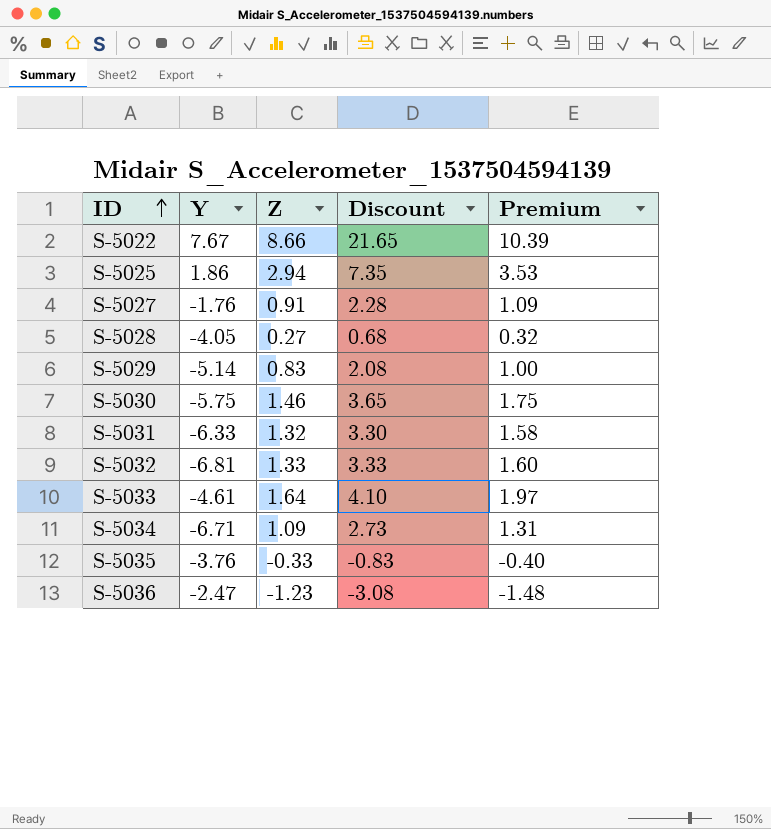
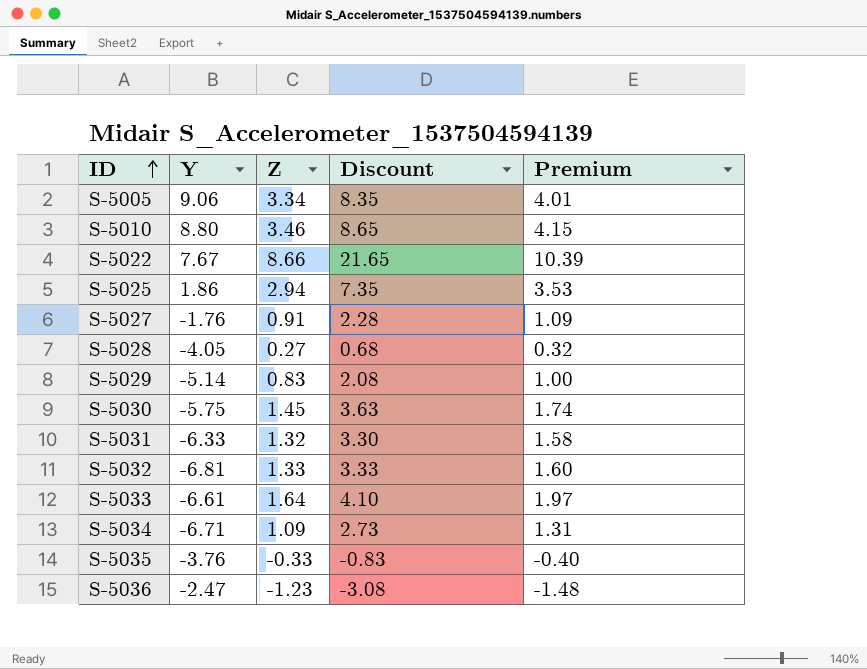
row S-5005: none -> 9.06 | 3.34 | 8.35 | 4.01
row S-5010: none -> 8.80 | 3.46 | 8.65 | 4.15
S-5030 | Z: 1.46 -> 1.45
S-5030 | Discount: 3.65 -> 3.63
S-5030 | Premium: 1.75 -> 1.74
S-5033 | Y: -4.61 -> -6.61

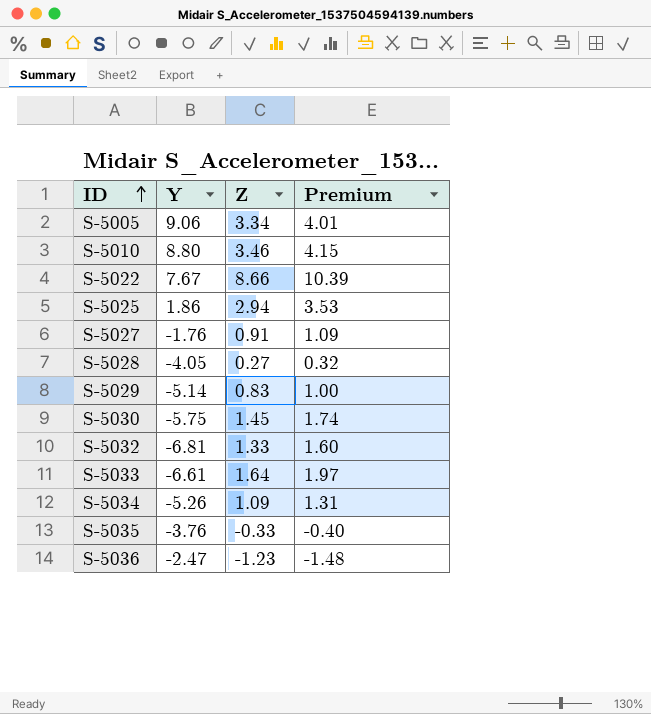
column Discount | formula: [Z] * 2.5 -> none
row S-5031: -6.33 | 1.32 | 3.30 | 1.58 -> none
S-5034 | Y: -6.71 -> -5.26

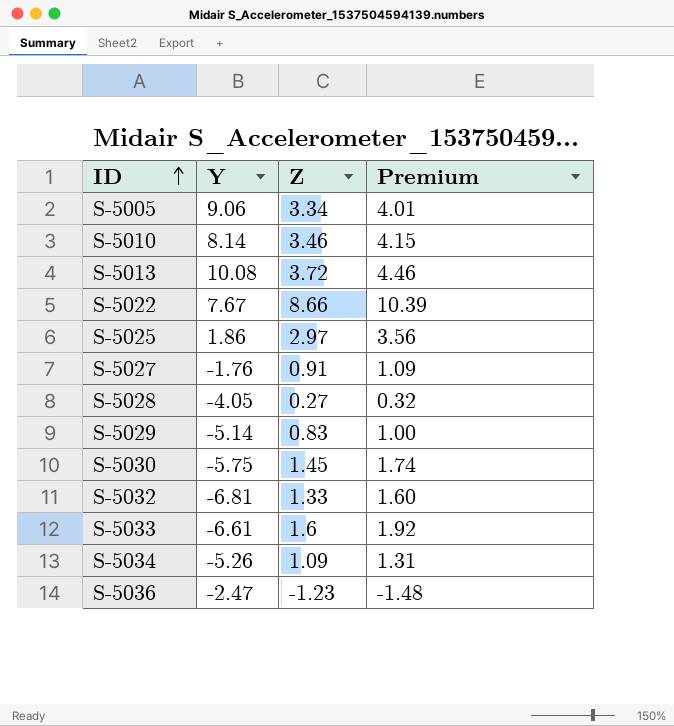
row S-5035: -3.76 | -0.33 | -0.40 -> none
S-5010 | Y: 8.80 -> 8.14
row S-5013: none -> 10.08 | 3.72 | 4.46
S-5025 | Z: 2.94 -> 2.97
S-5025 | Premium: 3.53 -> 3.56
S-5033 | Z: 1.64 -> 1.6
S-5033 | Premium: 1.97 -> 1.92

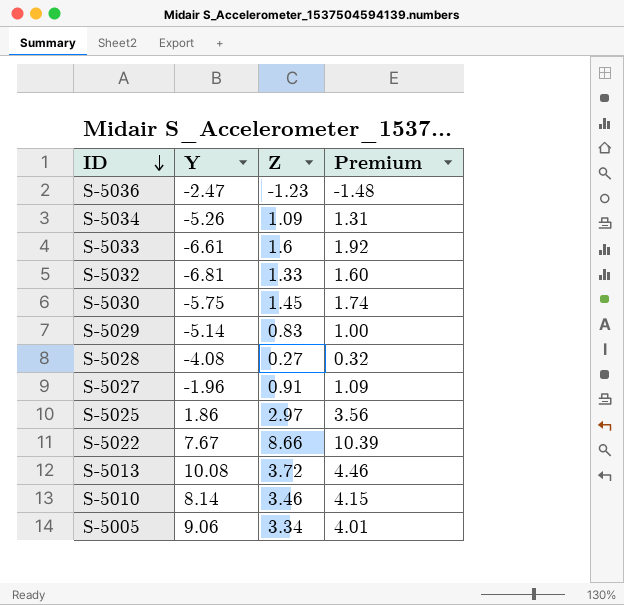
row order: ID ascending -> ID descending
S-5028 | Y: -4.05 -> -4.08
S-5027 | Y: -1.76 -> -1.96

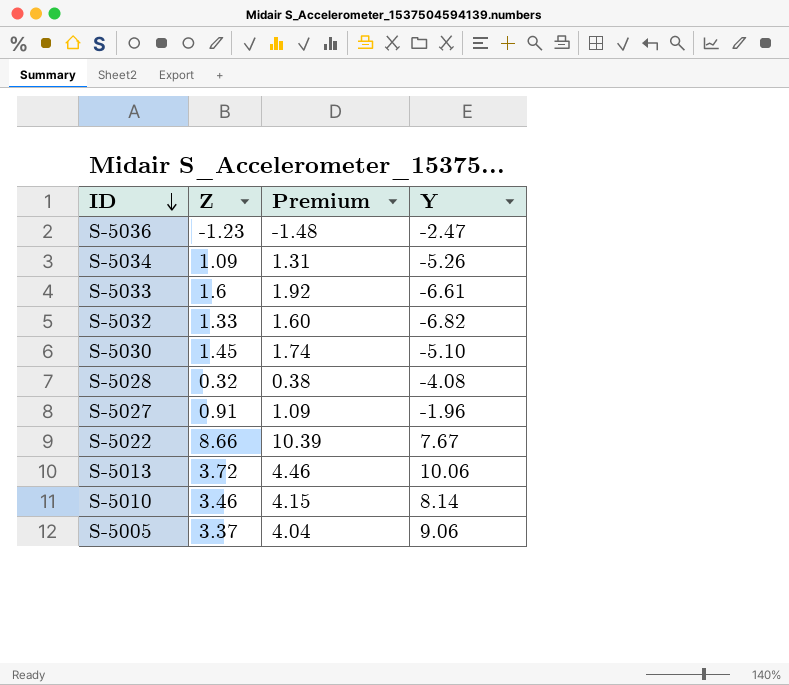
column Y | position: 2 -> 4
row S-5029: -5.14 | 0.83 | 1.00 -> none
row S-5025: 1.86 | 2.97 | 3.56 -> none
S-5032 | Y: -6.81 -> -6.82
S-5030 | Y: -5.75 -> -5.10
S-5028 | Z: 0.27 -> 0.32
S-5028 | Premium: 0.32 -> 0.38
S-5013 | Y: 10.08 -> 10.06
S-5005 | Z: 3.34 -> 3.37
S-5005 | Premium: 4.01 -> 4.04

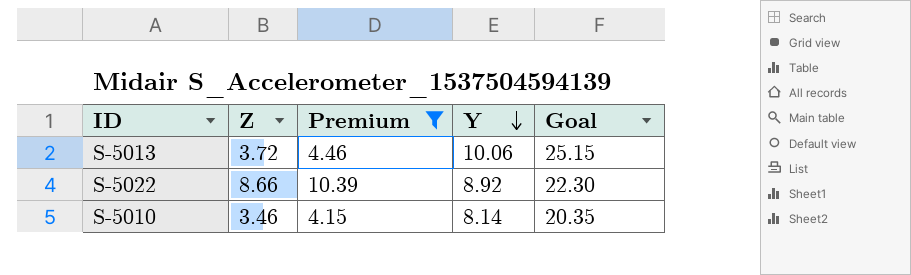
filter: none -> Premium >= 4.15
row order: ID descending -> Y descending
column Goal | formula: none -> [Y] * 2.5
S-5022 | Y: 7.67 -> 8.92

